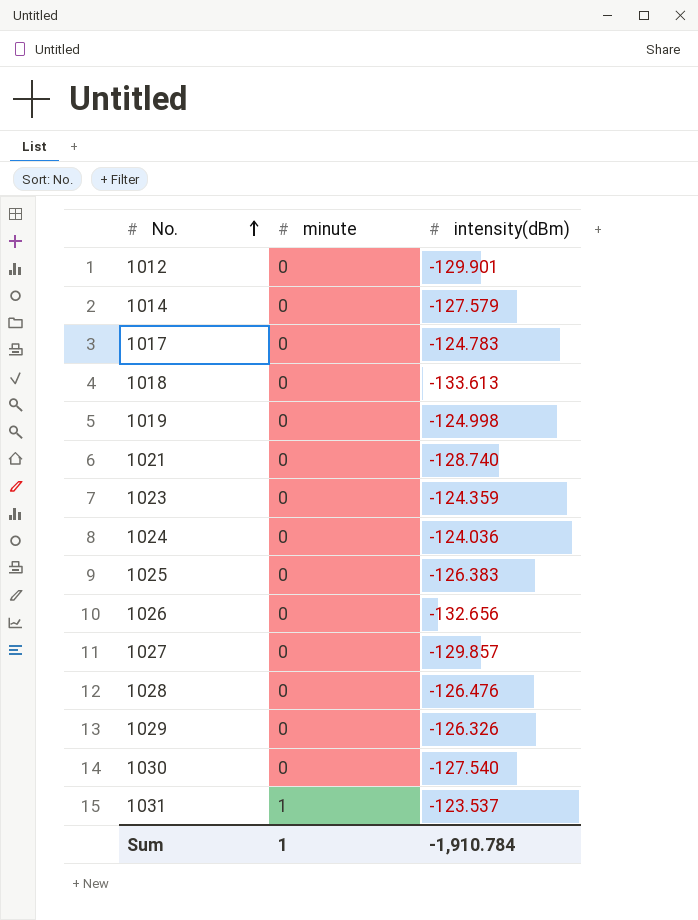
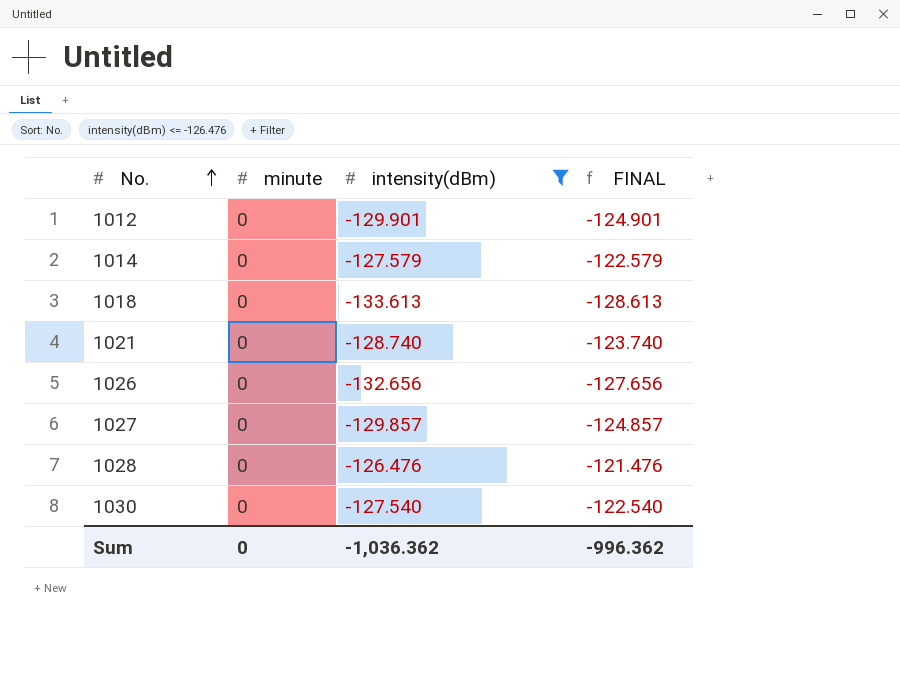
filter: none -> intensity(dBm) <= -126.476
column FINAL | formula: none -> [intensity(dBm)] + 5
Sum | minute: 1 -> 0
Sum | intensity(dBm): -1,910.784 -> -1,036.362

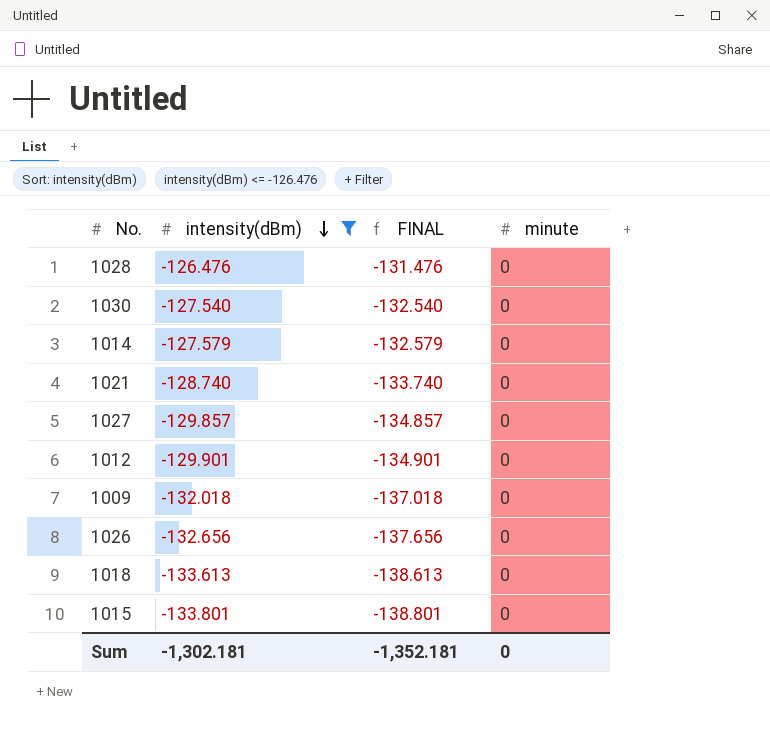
row order: No. ascending -> intensity(dBm) descending
column FINAL | formula: [intensity(dBm)] + 5 -> [intensity(dBm)] - 5
column minute | position: 2 -> 4
row 1009: none -> -132.018 | -137.018 | 0
row 1015: none -> -133.801 | -138.801 | 0
Sum | intensity(dBm): -1,036.362 -> -1,302.181
Sum | FINAL: -996.362 -> -1,352.181

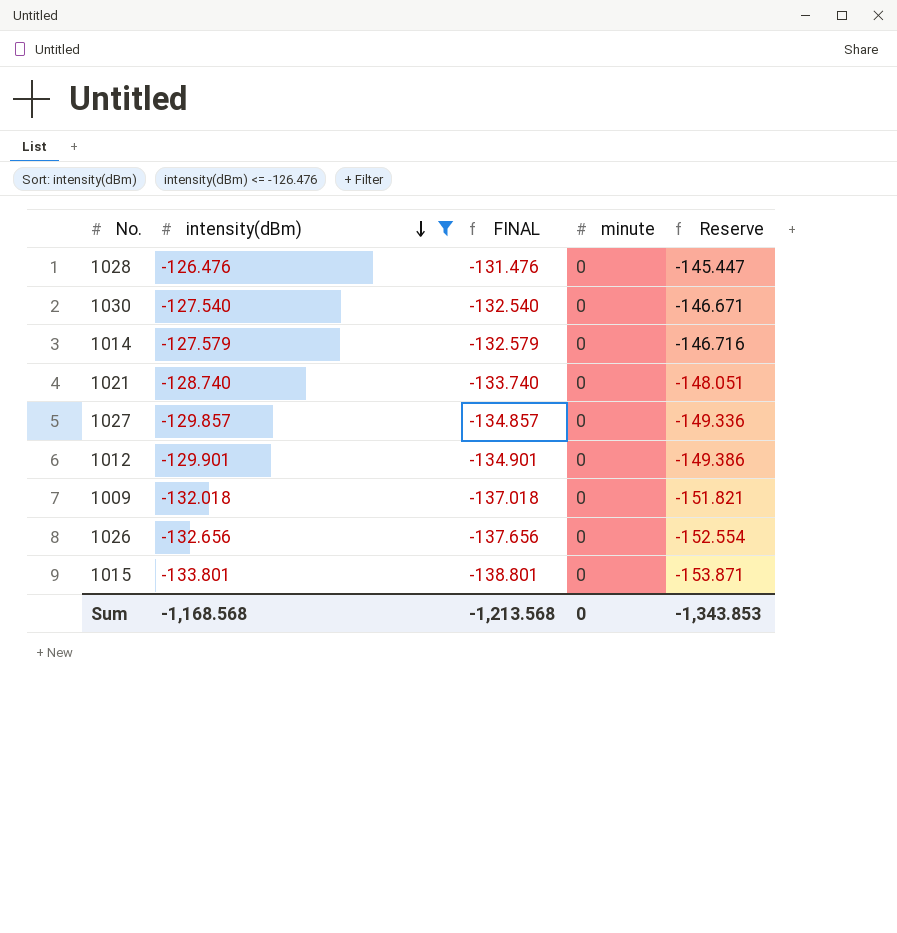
column Reserve | formula: none -> [intensity(dBm)] * 1.15
row 1018: -133.613 | -138.613 | 0 -> none
Sum | intensity(dBm): -1,302.181 -> -1,168.568
Sum | FINAL: -1,352.181 -> -1,213.568

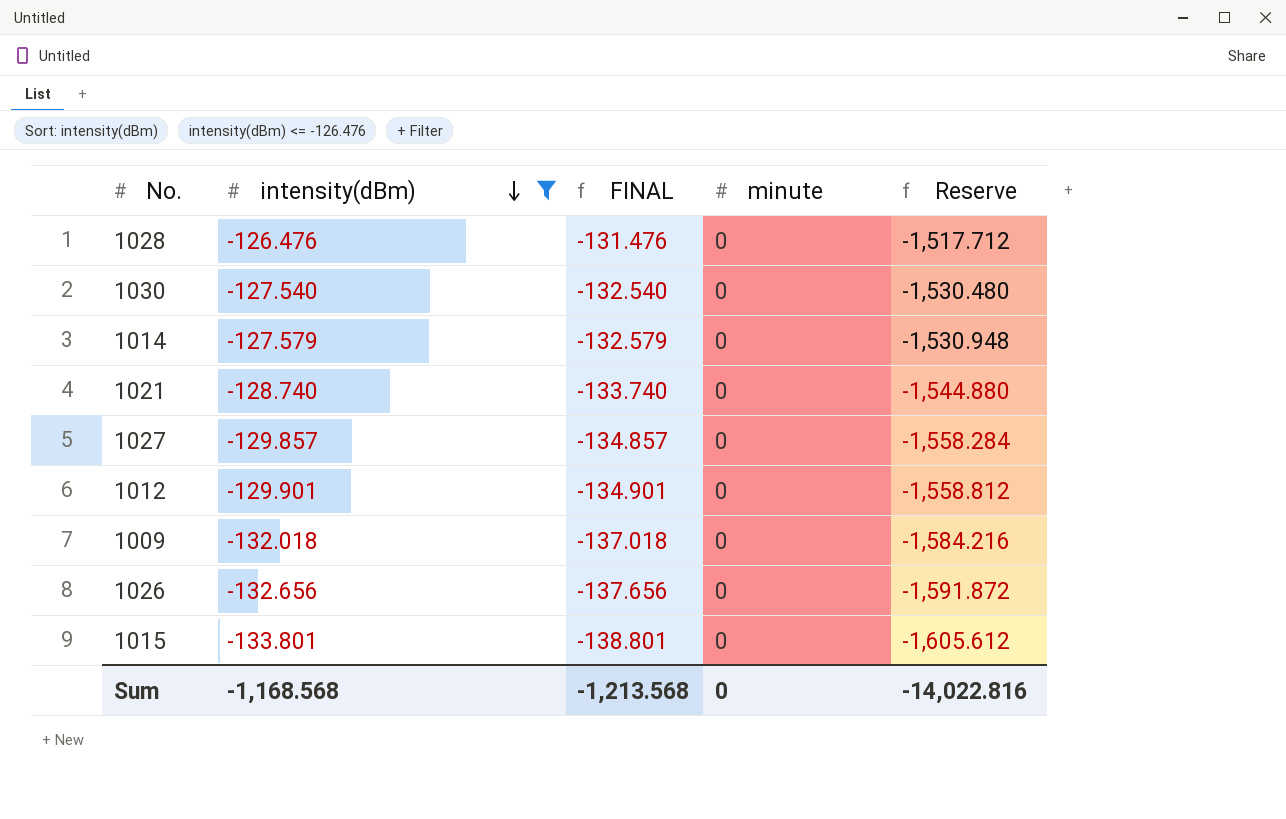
column Reserve | formula: [intensity(dBm)] * 1.15 -> [intensity(dBm)] * 12
Sum | Reserve: -1,343.853 -> -14,022.816

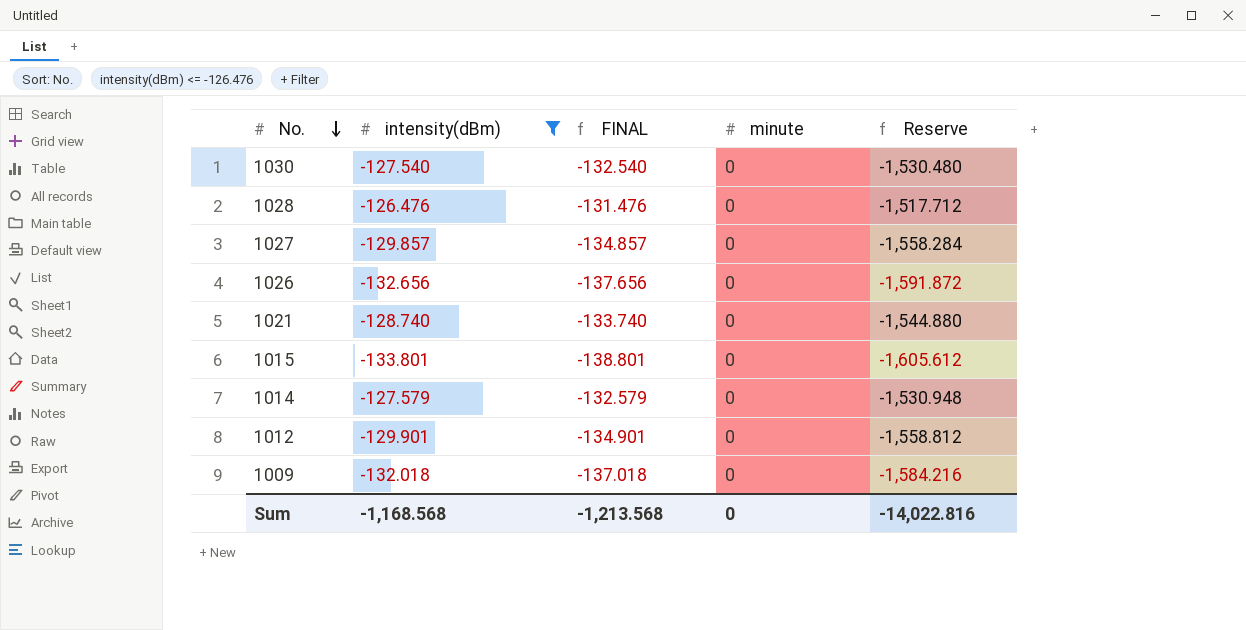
row order: intensity(dBm) descending -> No. descending

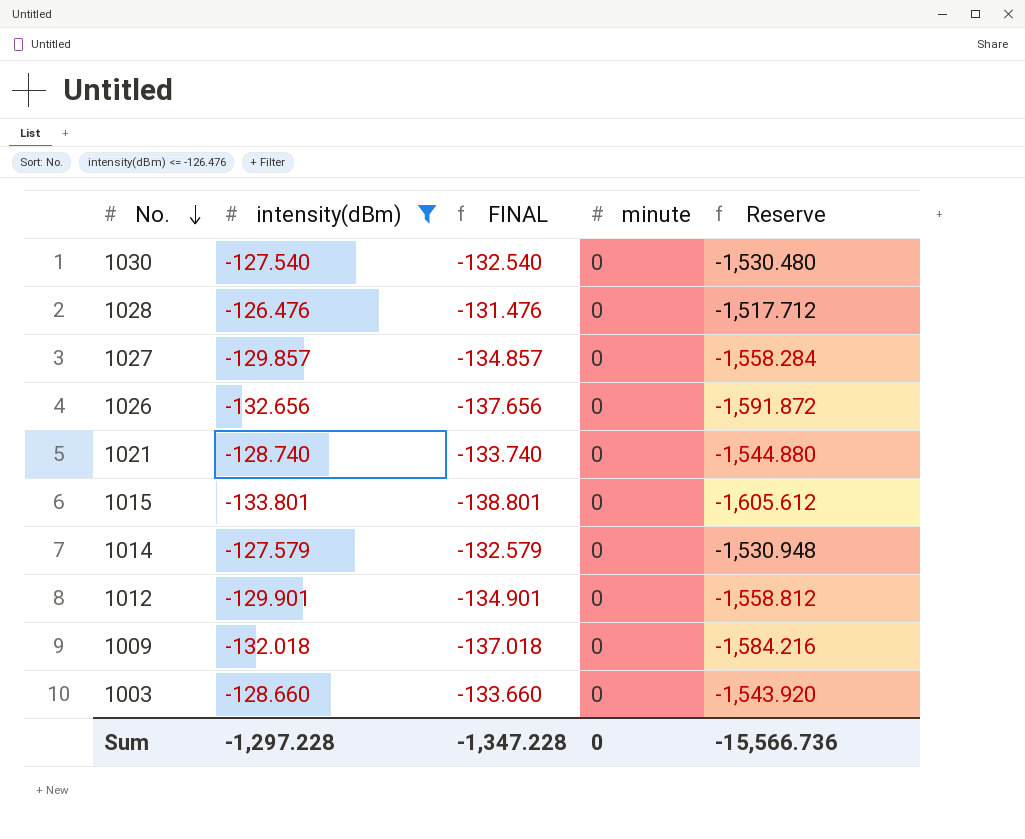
row 1003: none -> -128.660 | -133.660 | 0 | -1,543.920
Sum | intensity(dBm): -1,168.568 -> -1,297.228
Sum | FINAL: -1,213.568 -> -1,347.228
Sum | Reserve: -14,022.816 -> -15,566.736

